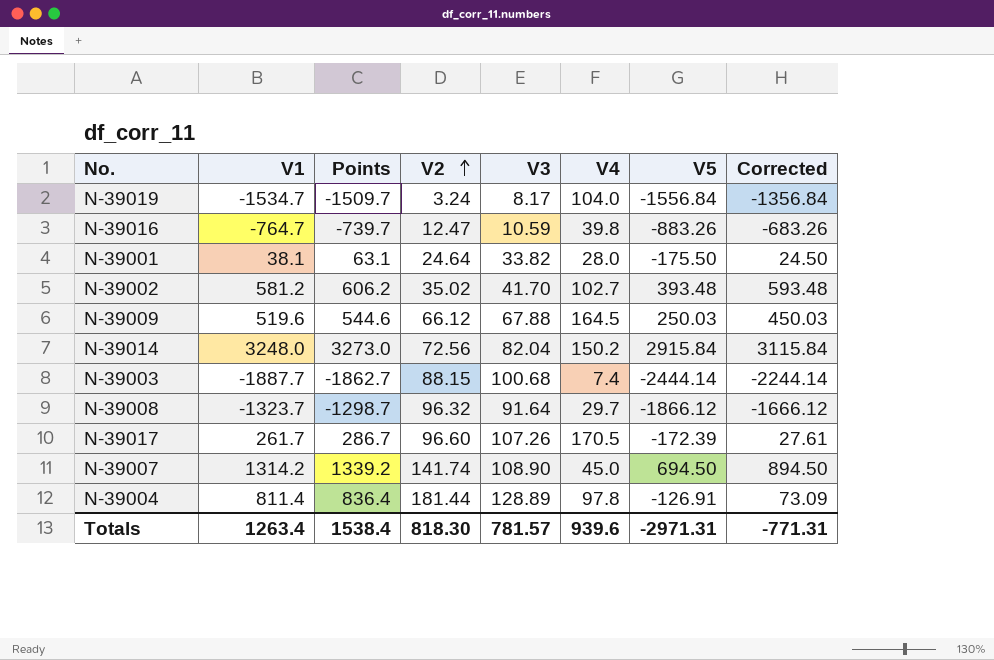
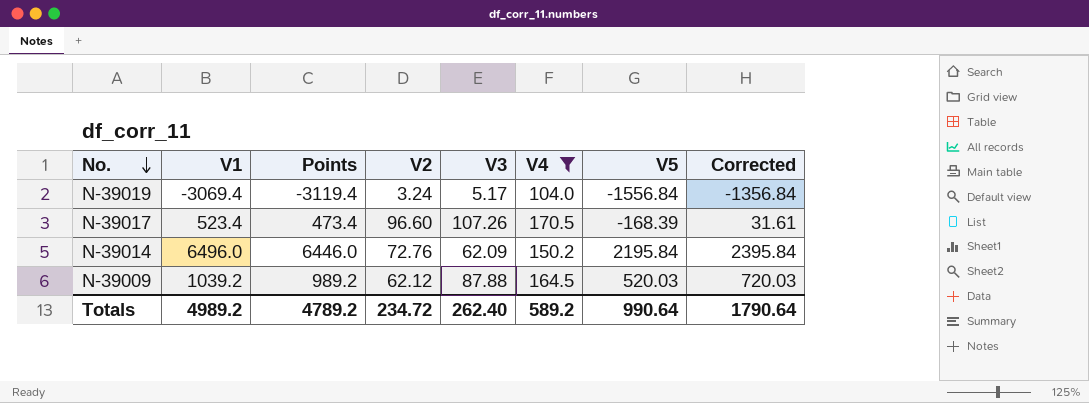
filter: none -> V4 >= 104.0
row order: V2 ascending -> No. descending
column Points | formula: [V1] + 25 -> [V1] - 50
N-39019 | V1: -1534.7 -> -3069.4
N-39019 | V3: 8.17 -> 5.17
N-39017 | V1: 261.7 -> 523.4
N-39017 | V5: -172.39 -> -168.39
N-39017 | Corrected: 27.61 -> 31.61
N-39014 | V1: 3248.0 -> 6496.0
N-39014 | V2: 72.56 -> 72.76
N-39014 | V3: 82.04 -> 62.09
N-39014 | V5: 2915.84 -> 2195.84
N-39014 | Corrected: 3115.84 -> 2395.84
N-39009 | V1: 519.6 -> 1039.2
N-39009 | V2: 66.12 -> 62.12
N-39009 | V3: 67.88 -> 87.88
N-39009 | V5: 250.03 -> 520.03
N-39009 | Corrected: 450.03 -> 720.03
Totals | V1: 1263.4 -> 4989.2
Totals | Points: 1538.4 -> 4789.2
Totals | V2: 818.30 -> 234.72
Totals | V3: 781.57 -> 262.40
Totals | V4: 939.6 -> 589.2
Totals | V5: -2971.31 -> 990.64
Totals | Corrected: -771.31 -> 1790.64

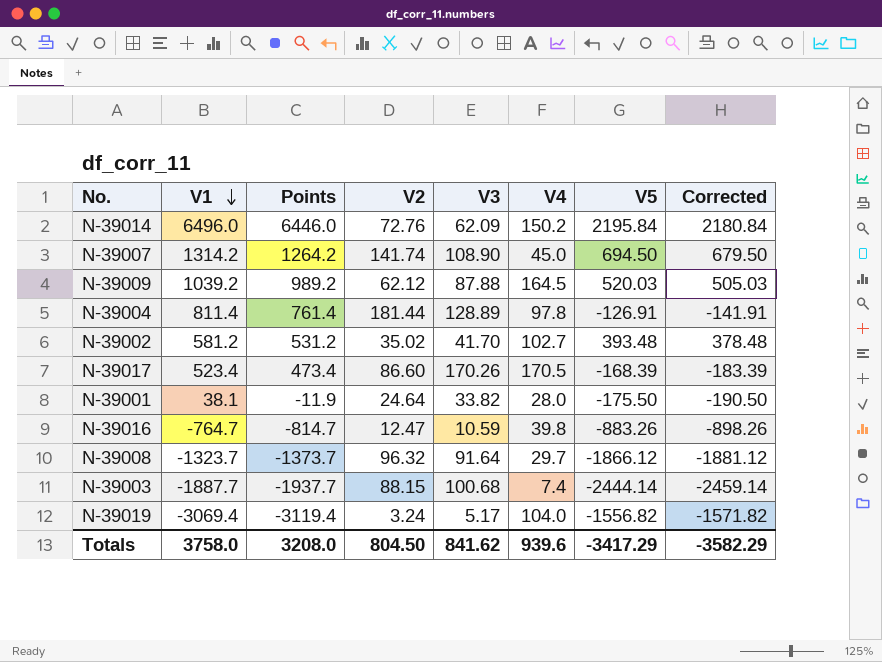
filter: V4 >= 104.0 -> none
row order: No. descending -> V1 descending
column Corrected | formula: [V5] + 200 -> [V5] - 15
N-39017 | V2: 96.60 -> 86.60
N-39017 | V3: 107.26 -> 170.26
N-39019 | V5: -1556.84 -> -1556.82
Totals | V1: 4989.2 -> 3758.0
Totals | Points: 4789.2 -> 3208.0
Totals | V2: 234.72 -> 804.50
Totals | V3: 262.40 -> 841.62
Totals | V4: 589.2 -> 939.6
Totals | V5: 990.64 -> -3417.29
Totals | Corrected: 1790.64 -> -3582.29

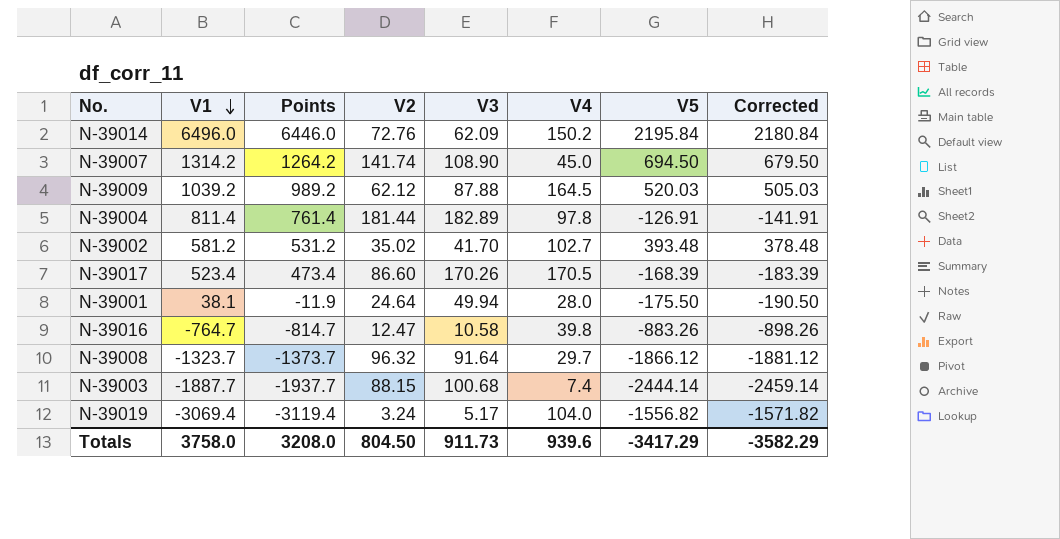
N-39004 | V3: 128.89 -> 182.89
N-39001 | V3: 33.82 -> 49.94
N-39016 | V3: 10.59 -> 10.58
Totals | V3: 841.62 -> 911.73

